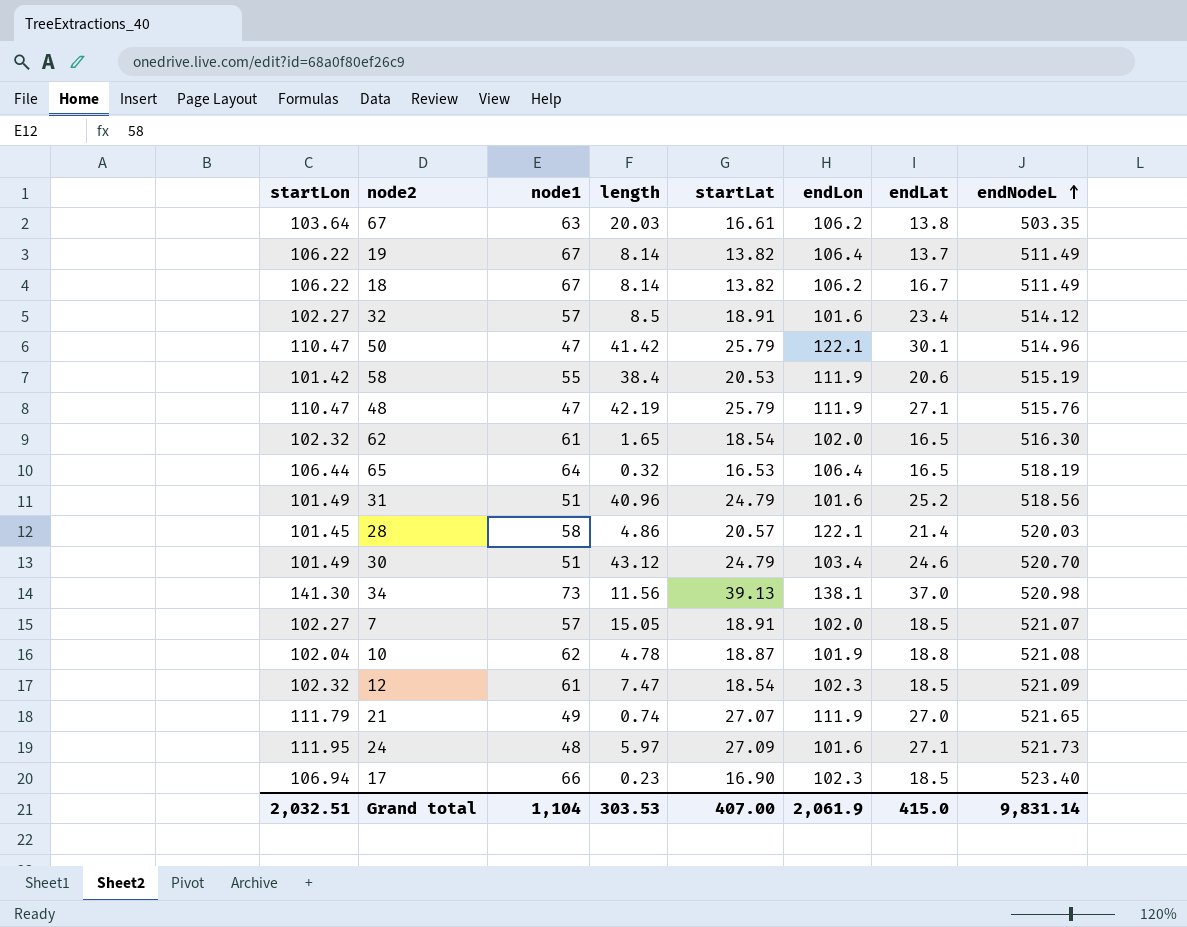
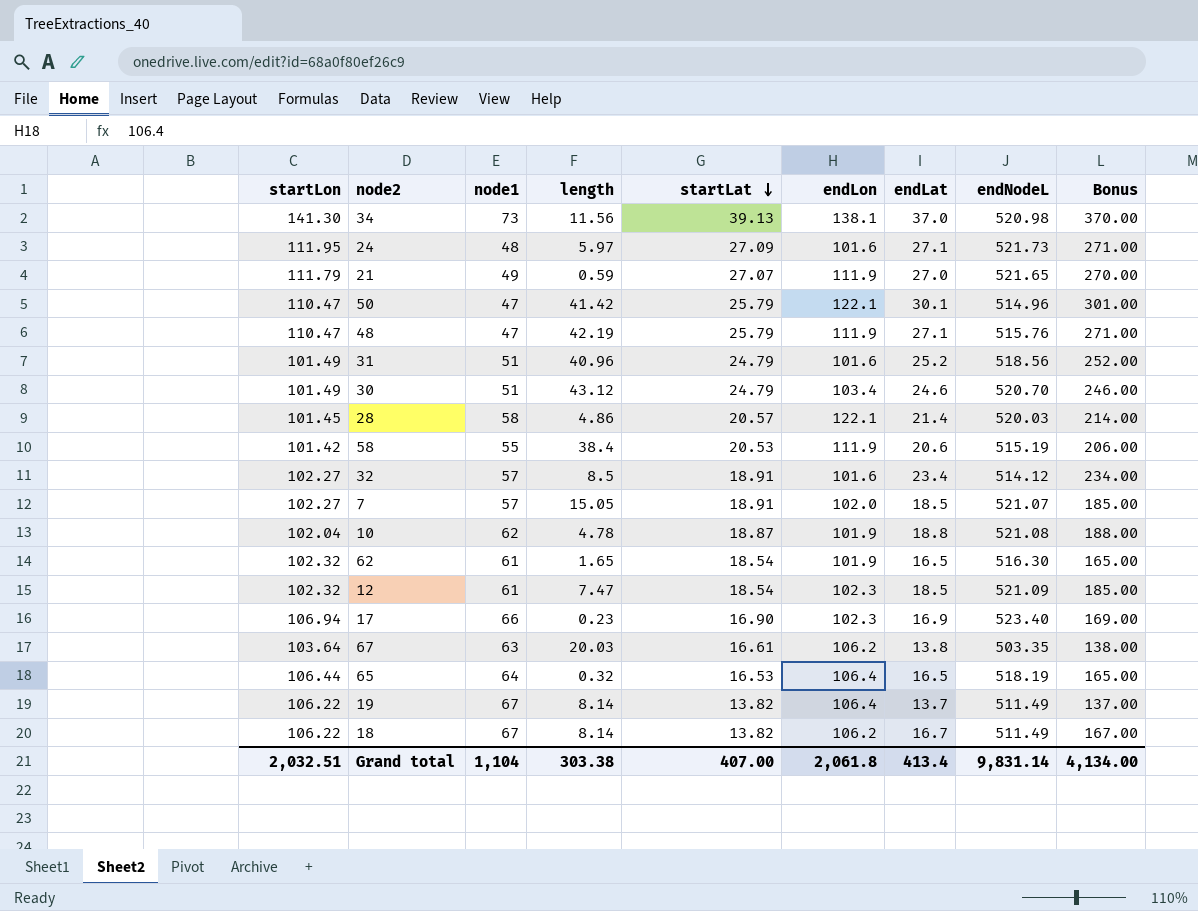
row order: endNodeL ascending -> startLat descending
column Bonus | formula: none -> [endLat] * 10
21 | length: 0.74 -> 0.59
62 | endLon: 102.0 -> 101.9
17 | endLat: 18.5 -> 16.9
Grand total | length: 303.53 -> 303.38
Grand total | endLon: 2,061.9 -> 2,061.8
Grand total | endLat: 415.0 -> 413.4

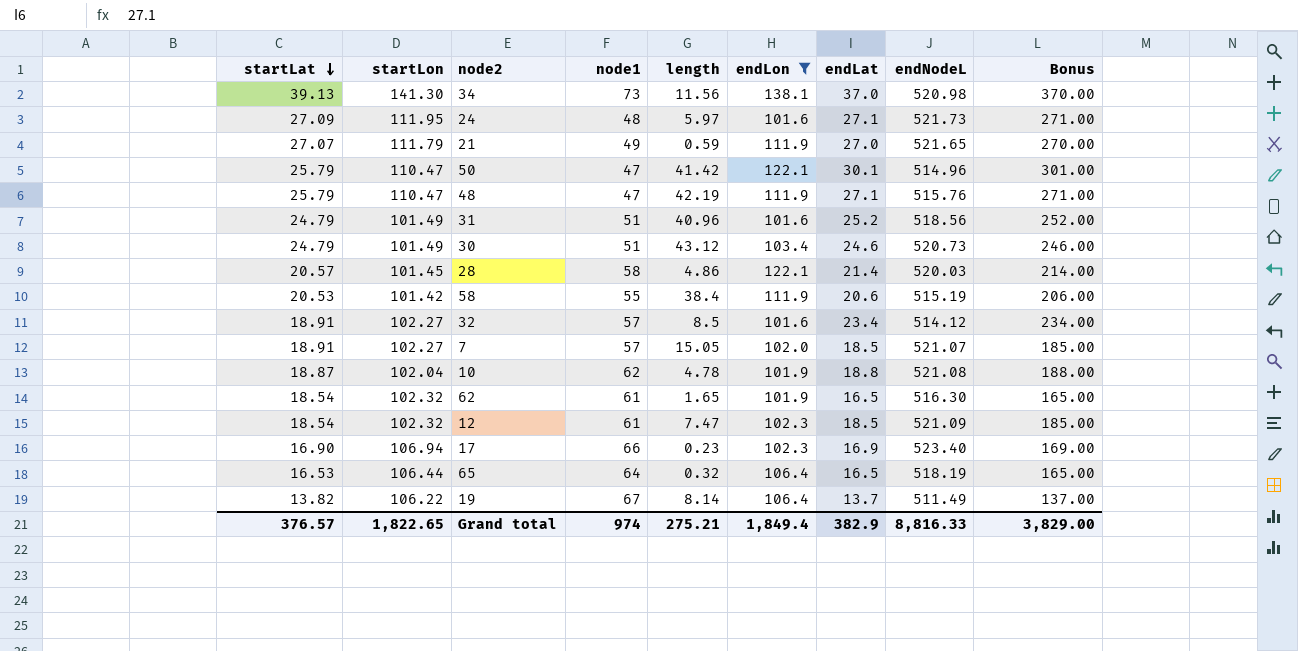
filter: none -> endLon != 106.2
column startLat | position: 5 -> 1
30 | endNodeL: 520.70 -> 520.73
Grand total | startLat: 407.00 -> 376.57
Grand total | startLon: 2,032.51 -> 1,822.65
Grand total | node1: 1,104 -> 974
Grand total | length: 303.38 -> 275.21
Grand total | endLon: 2,061.8 -> 1,849.4
Grand total | endLat: 413.4 -> 382.9
Grand total | endNodeL: 9,831.14 -> 8,816.33
Grand total | Bonus: 4,134.00 -> 3,829.00

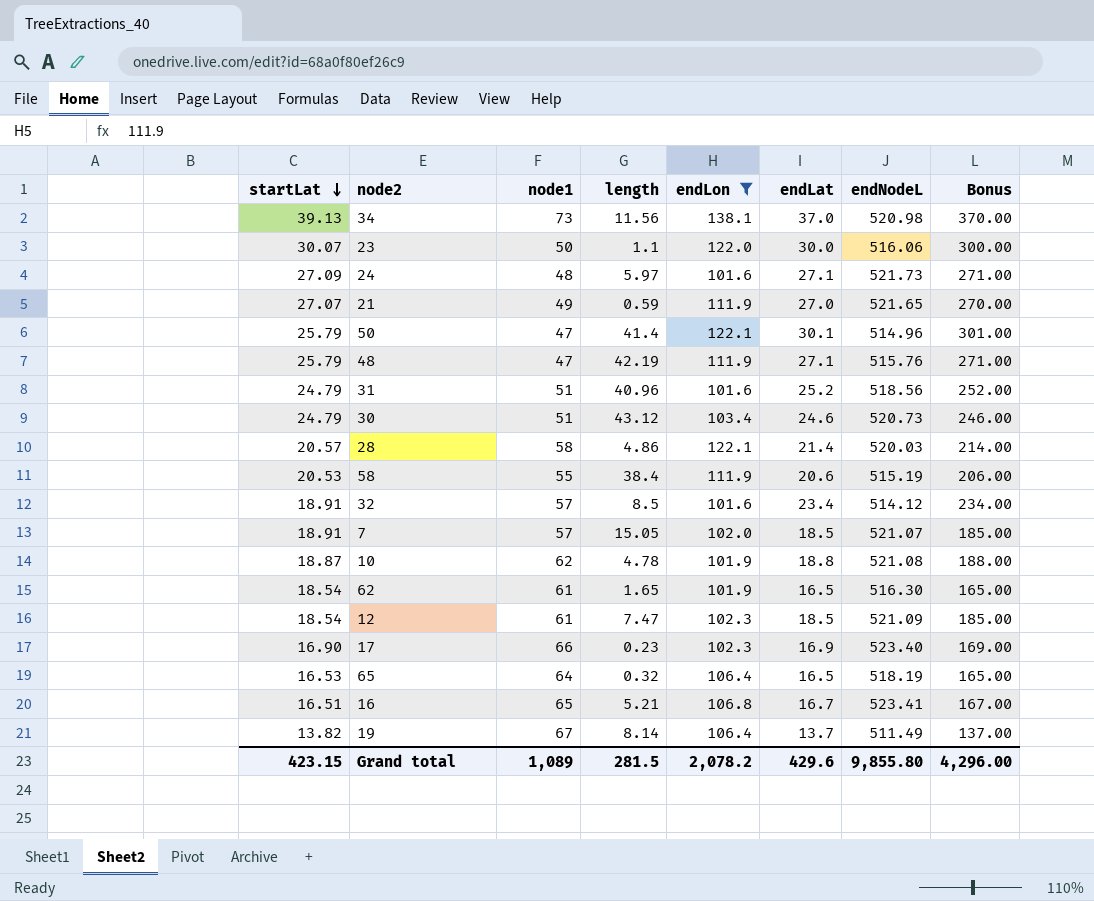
column startLon | position: 2 -> none
row 23: none -> 30.07 | 50 | 1.1 | 122.0 | 30.0 | 516.06 | 300.00
50 | length: 41.42 -> 41.4
row 16: none -> 16.51 | 65 | 5.21 | 106.8 | 16.7 | 523.41 | 167.00
Grand total | startLat: 376.57 -> 423.15
Grand total | node1: 974 -> 1,089
Grand total | length: 275.21 -> 281.5
Grand total | endLon: 1,849.4 -> 2,078.2
Grand total | endLat: 382.9 -> 429.6
Grand total | endNodeL: 8,816.33 -> 9,855.80
Grand total | Bonus: 3,829.00 -> 4,296.00

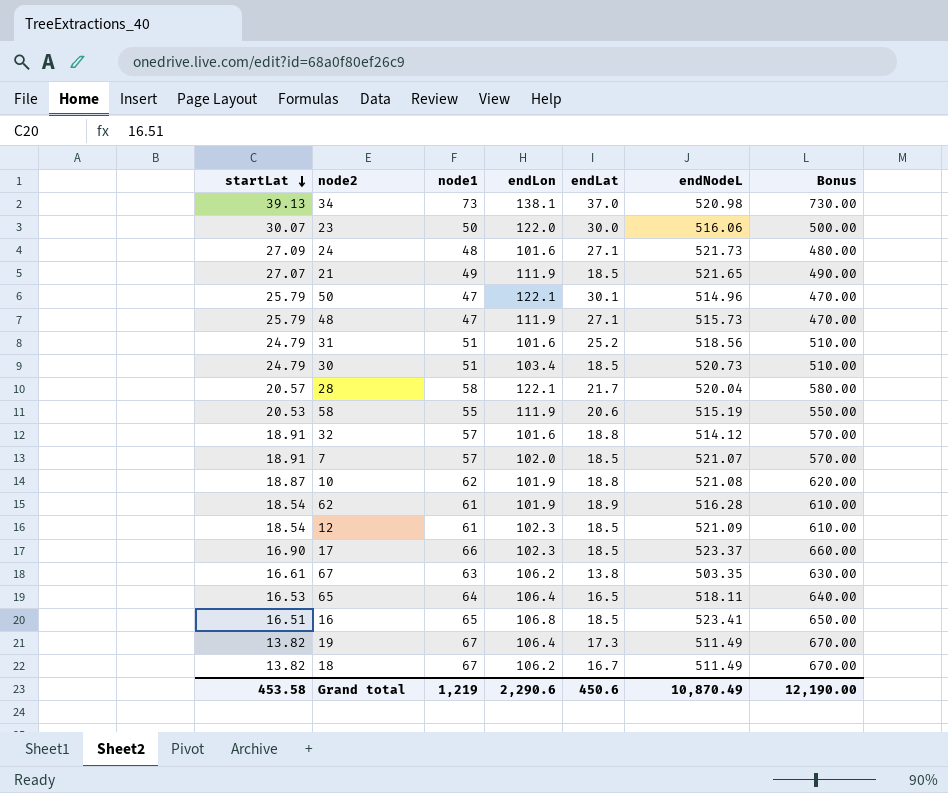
filter: endLon != 106.2 -> none
column length | position: 4 -> none
column Bonus | formula: [endLat] * 10 -> [node1] * 10
21 | endLat: 27.0 -> 18.5
48 | endNodeL: 515.76 -> 515.73
30 | endLat: 24.6 -> 18.5
28 | endLat: 21.4 -> 21.7
28 | endNodeL: 520.03 -> 520.04
32 | endLat: 23.4 -> 18.8
62 | endLat: 16.5 -> 18.9
62 | endNodeL: 516.30 -> 516.28
17 | endLat: 16.9 -> 18.5
17 | endNodeL: 523.40 -> 523.37
65 | endNodeL: 518.19 -> 518.11
16 | endLat: 16.7 -> 18.5
19 | endLat: 13.7 -> 17.3
Grand total | startLat: 423.15 -> 453.58
Grand total | node1: 1,089 -> 1,219
Grand total | endLon: 2,078.2 -> 2,290.6
Grand total | endLat: 429.6 -> 450.6
Grand total | endNodeL: 9,855.80 -> 10,870.49
Grand total | Bonus: 4,296.00 -> 12,190.00

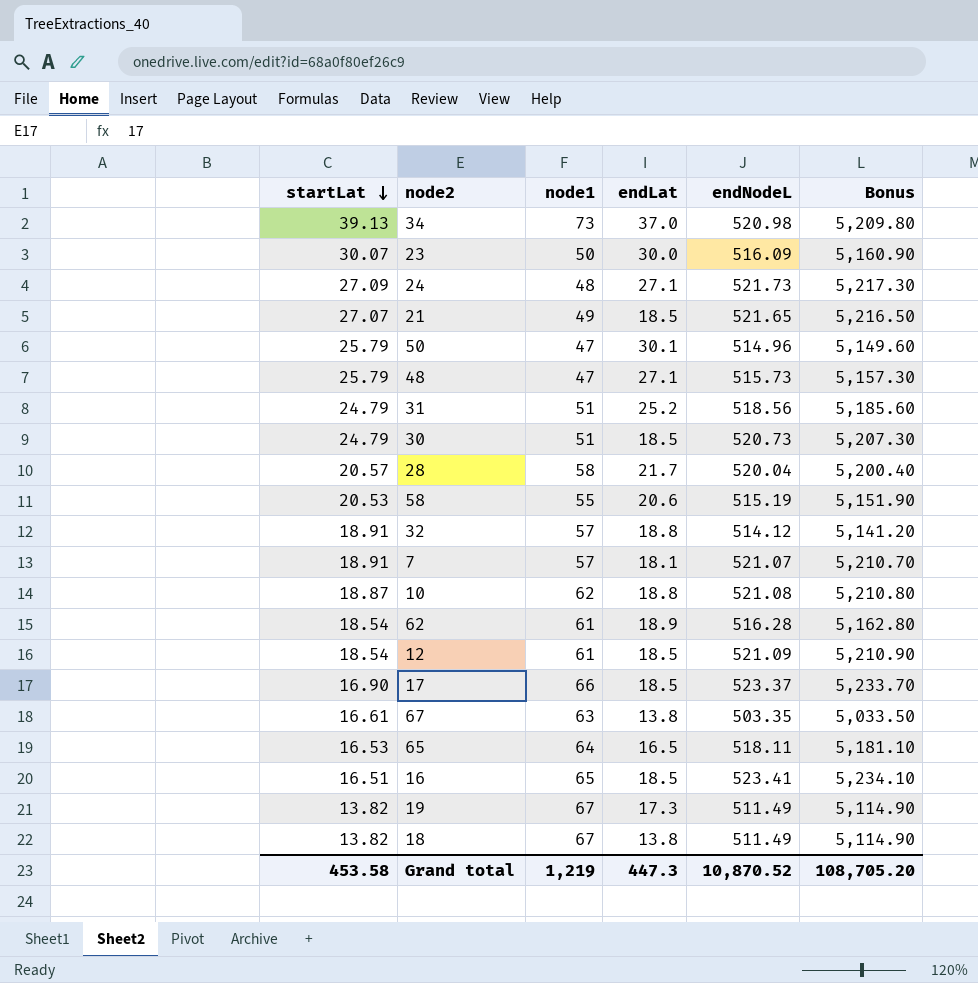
column endLon | position: 4 -> none
column Bonus | formula: [node1] * 10 -> [endNodeL] * 10
23 | endNodeL: 516.06 -> 516.09
7 | endLat: 18.5 -> 18.1
18 | endLat: 16.7 -> 13.8
Grand total | endLat: 450.6 -> 447.3
Grand total | endNodeL: 10,870.49 -> 10,870.52
Grand total | Bonus: 12,190.00 -> 108,705.20

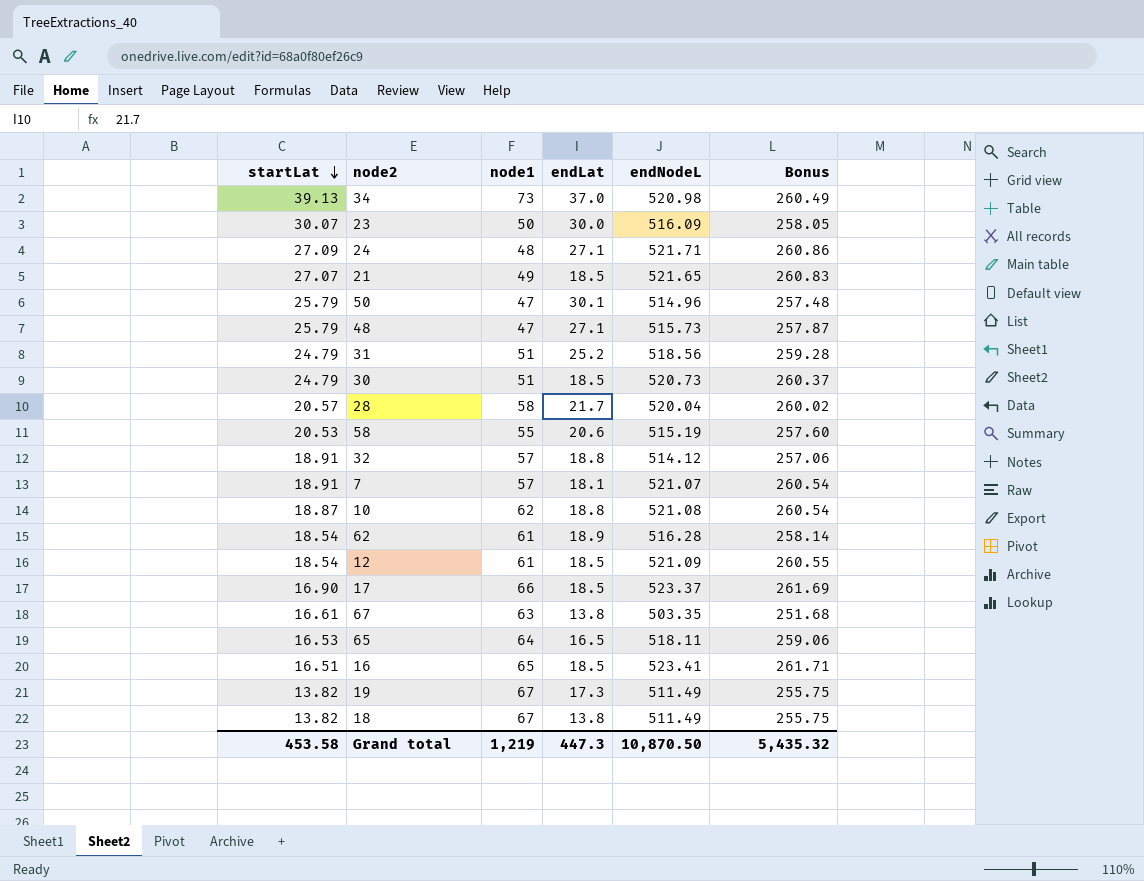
column Bonus | formula: [endNodeL] * 10 -> [endNodeL] * 0.5
24 | endNodeL: 521.73 -> 521.71
Grand total | endNodeL: 10,870.52 -> 10,870.50
Grand total | Bonus: 108,705.20 -> 5,435.32

